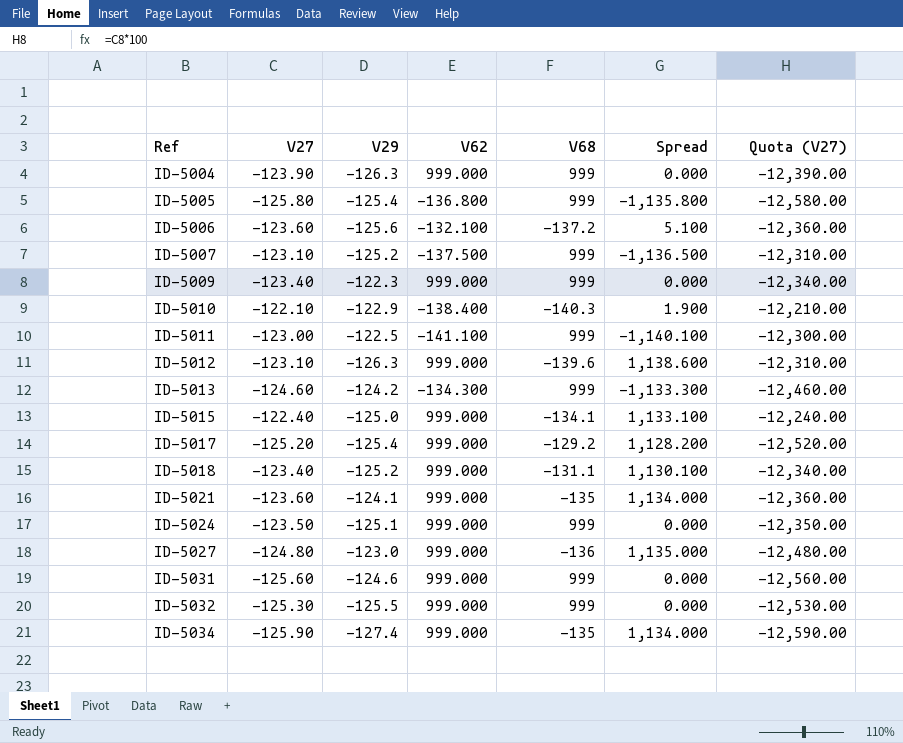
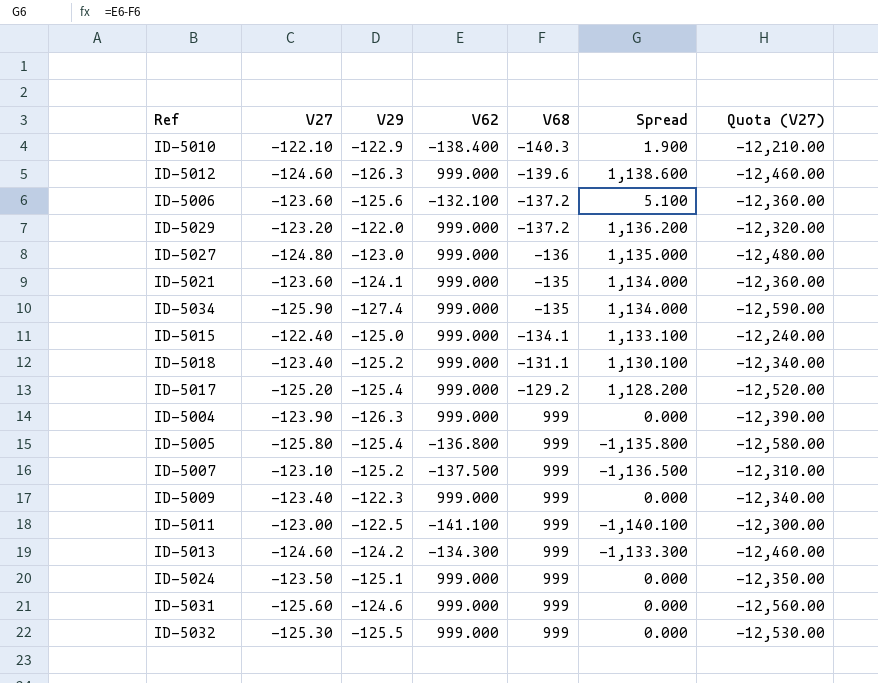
row order: Ref ascending -> V68 ascending
ID-5012 | V27: -123.10 -> -124.60
ID-5012 | Quota (V27): -12,310.00 -> -12,460.00
row ID-5029: none -> -123.20 | -122.0 | 999.000 | -137.2 | 1,136.200 | -12,320.00

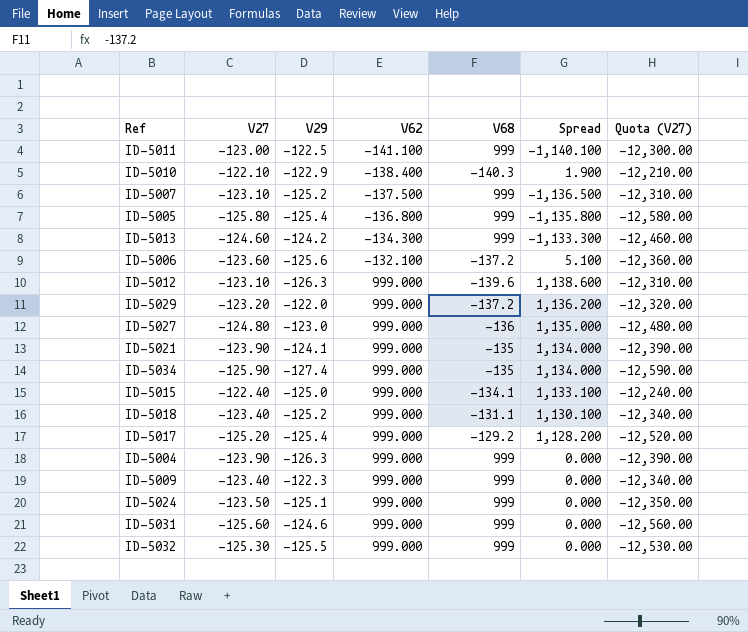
row order: V68 ascending -> V62 ascending
ID-5012 | V27: -124.60 -> -123.10
ID-5012 | Quota (V27): -12,460.00 -> -12,310.00
ID-5021 | V27: -123.60 -> -123.90
ID-5021 | Quota (V27): -12,360.00 -> -12,390.00

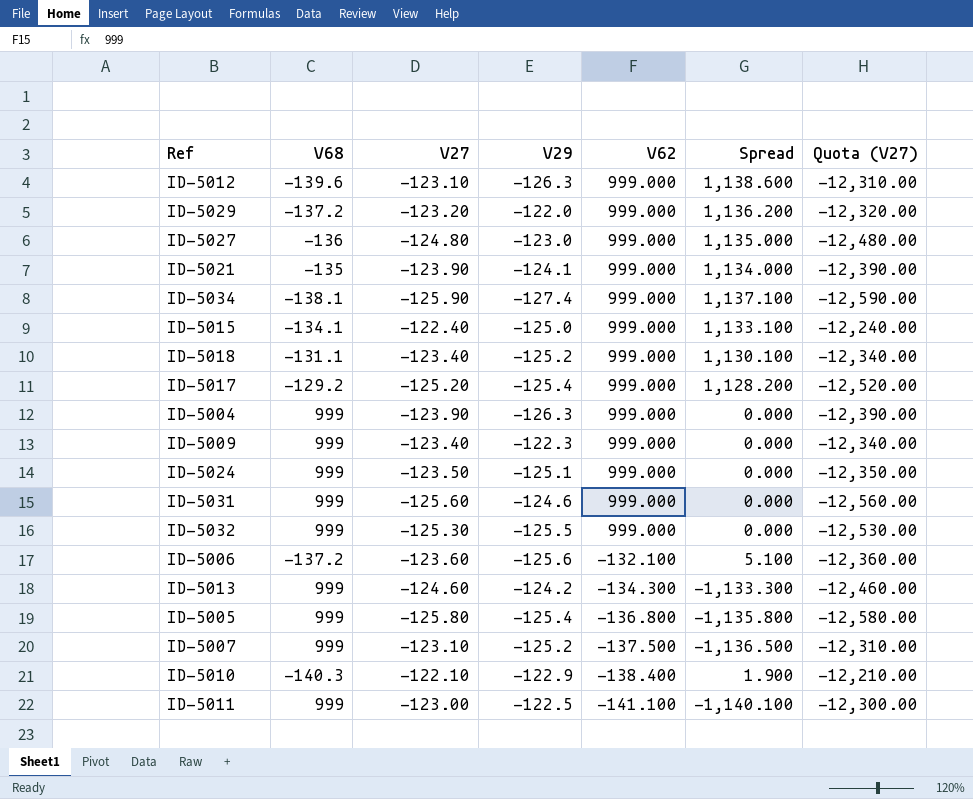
row order: V62 ascending -> V62 descending
column V68 | position: 5 -> 2
ID-5034 | V68: -135 -> -138.1
ID-5034 | Spread: 1,134.000 -> 1,137.100

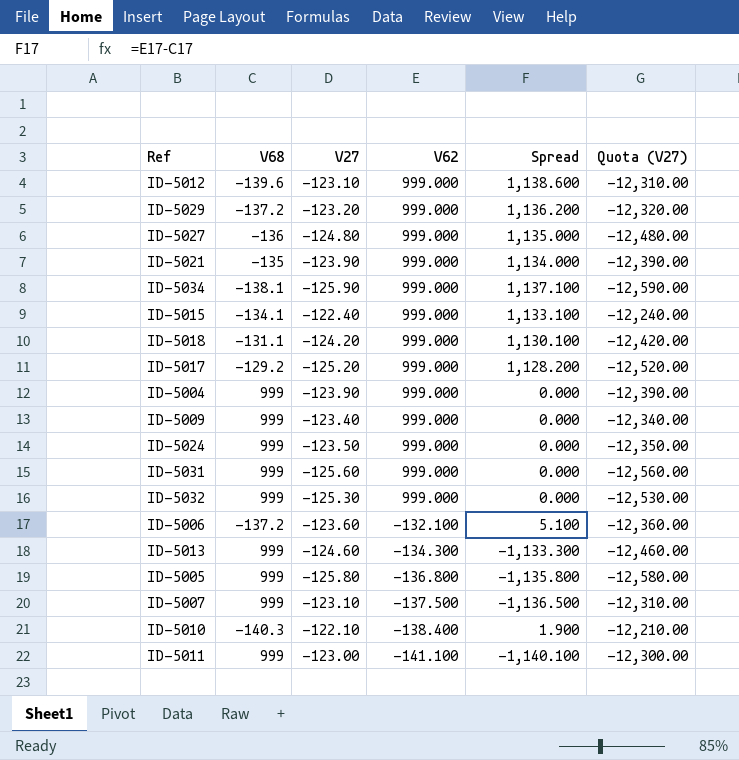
column V29 | position: 4 -> none
ID-5018 | V27: -123.40 -> -124.20
ID-5018 | Quota (V27): -12,340.00 -> -12,420.00

